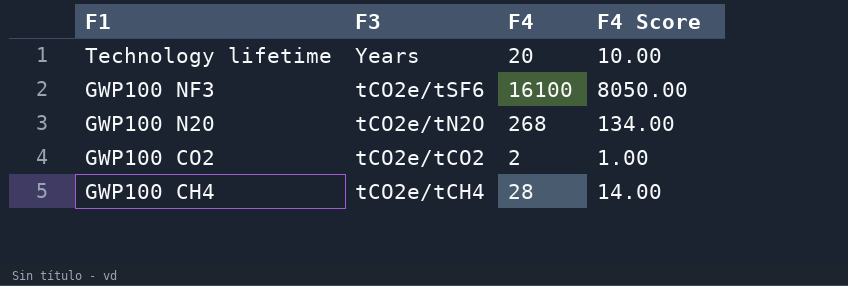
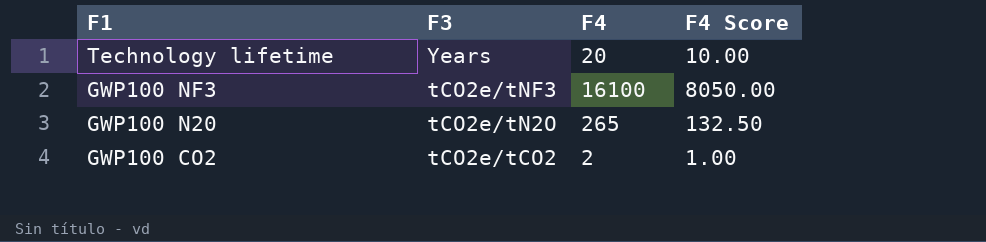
row GWP100 CH4: tCO2e/tCH4 | 28 | 14.00 -> none
GWP100 NF3 | F3: tCO2e/tSF6 -> tCO2e/tNF3
GWP100 N20 | F4: 268 -> 265
GWP100 N20 | F4 Score: 134.00 -> 132.50

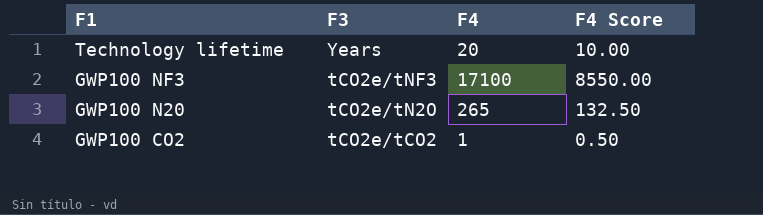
GWP100 NF3 | F4: 16100 -> 17100
GWP100 NF3 | F4 Score: 8050.00 -> 8550.00
GWP100 CO2 | F4: 2 -> 1
GWP100 CO2 | F4 Score: 1.00 -> 0.50

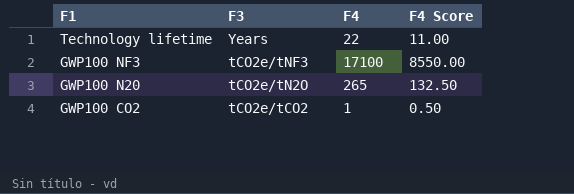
Technology lifetime | F4: 20 -> 22
Technology lifetime | F4 Score: 10.00 -> 11.00

